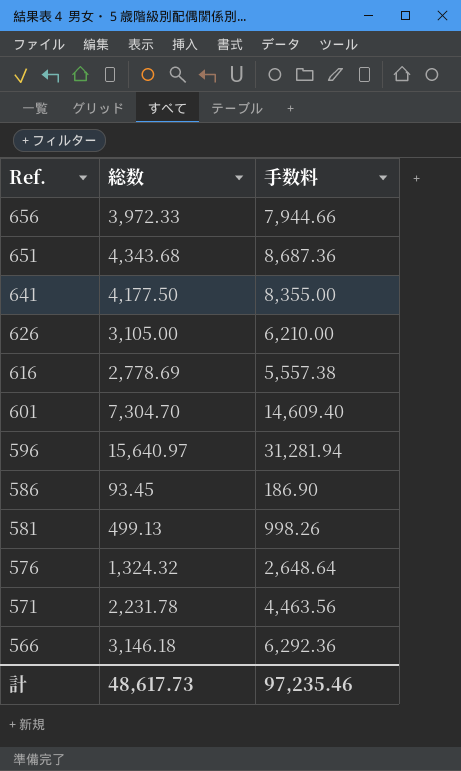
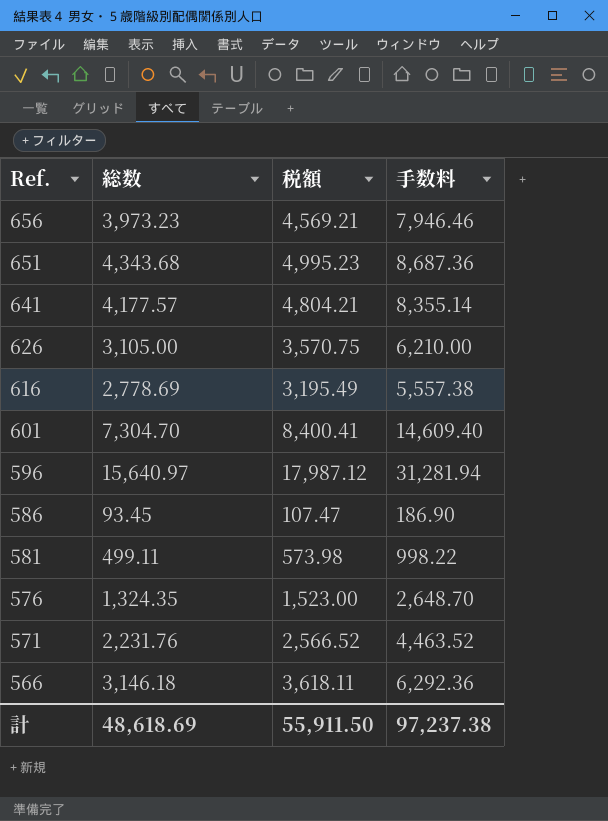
column 税額 | formula: none -> [総数] * 1.15
656 | 総数: 3,972.33 -> 3,973.23
656 | 手数料: 7,944.66 -> 7,946.46
641 | 総数: 4,177.50 -> 4,177.57
641 | 手数料: 8,355.00 -> 8,355.14
581 | 総数: 499.13 -> 499.11
581 | 手数料: 998.26 -> 998.22
576 | 総数: 1,324.32 -> 1,324.35
576 | 手数料: 2,648.64 -> 2,648.70
571 | 総数: 2,231.78 -> 2,231.76
571 | 手数料: 4,463.56 -> 4,463.52
計 | 総数: 48,617.73 -> 48,618.69
計 | 手数料: 97,235.46 -> 97,237.38

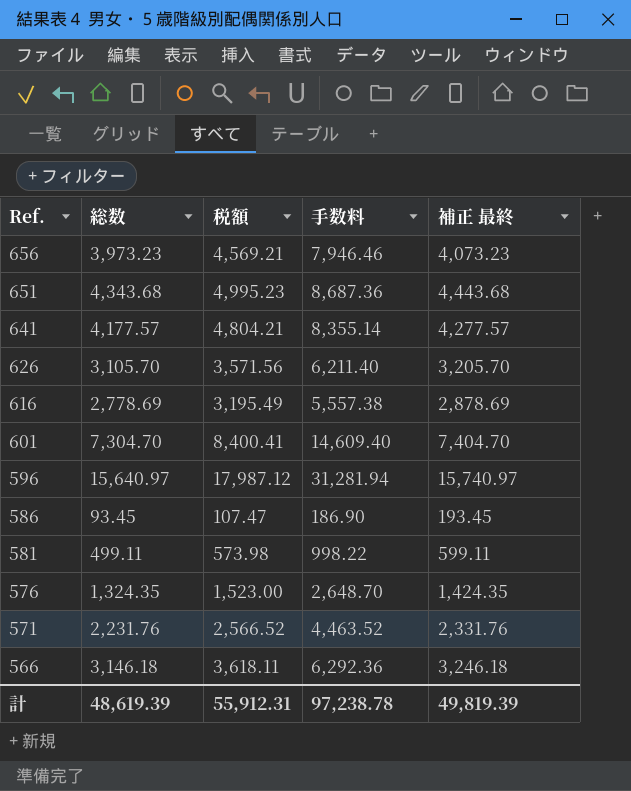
column 補正 最終 | formula: none -> [総数] + 100
626 | 総数: 3,105.00 -> 3,105.70
626 | 税額: 3,570.75 -> 3,571.56
626 | 手数料: 6,210.00 -> 6,211.40
計 | 総数: 48,618.69 -> 48,619.39
計 | 税額: 55,911.50 -> 55,912.31
計 | 手数料: 97,237.38 -> 97,238.78

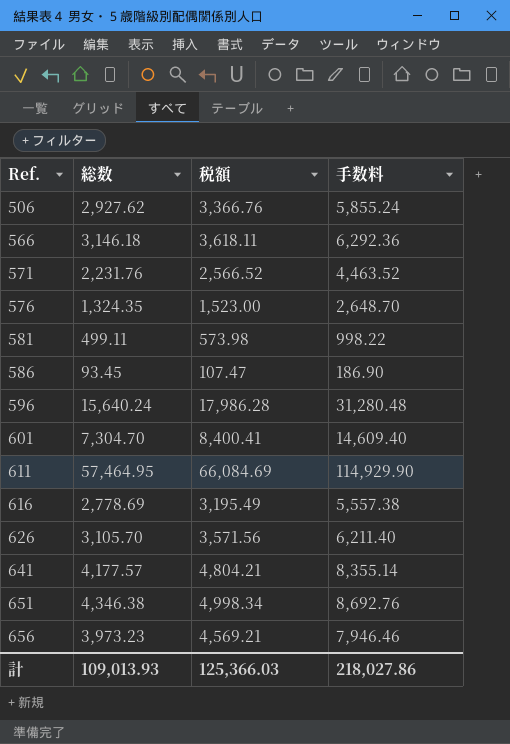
row order: Ref. descending -> Ref. ascending
column 補正 最終 | formula: [総数] + 100 -> none
row 506: none -> 2,927.62 | 3,366.76 | 5,855.24
596 | 総数: 15,640.97 -> 15,640.24
596 | 税額: 17,987.12 -> 17,986.28
596 | 手数料: 31,281.94 -> 31,280.48
row 611: none -> 57,464.95 | 66,084.69 | 114,929.90
651 | 総数: 4,343.68 -> 4,346.38
651 | 税額: 4,995.23 -> 4,998.34
651 | 手数料: 8,687.36 -> 8,692.76
計 | 総数: 48,619.39 -> 109,013.93
計 | 税額: 55,912.31 -> 125,366.03
計 | 手数料: 97,238.78 -> 218,027.86

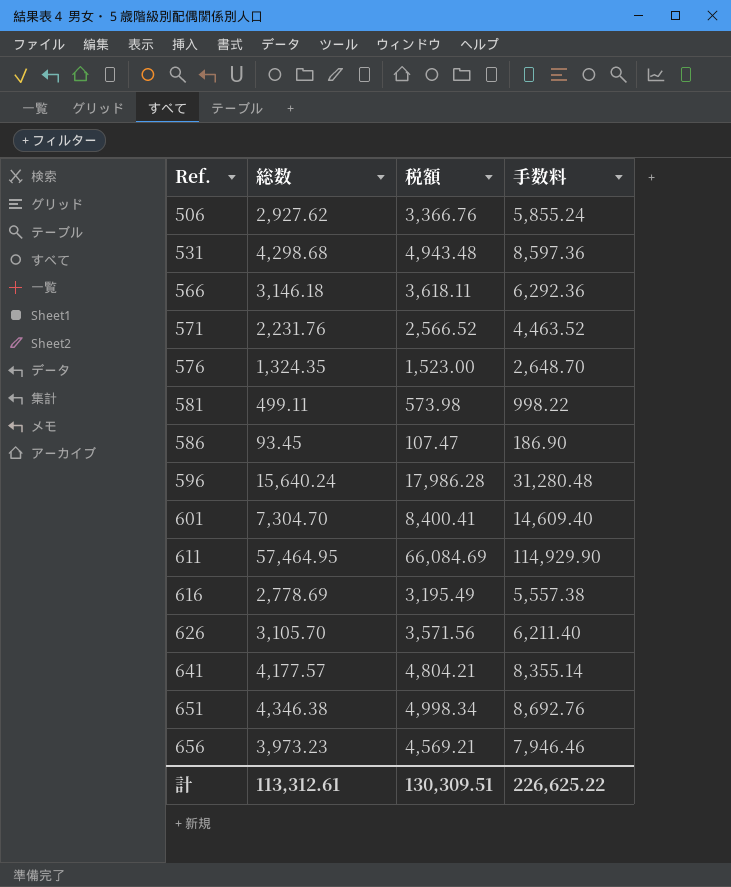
row 531: none -> 4,298.68 | 4,943.48 | 8,597.36
計 | 総数: 109,013.93 -> 113,312.61
計 | 税額: 125,366.03 -> 130,309.51
計 | 手数料: 218,027.86 -> 226,625.22

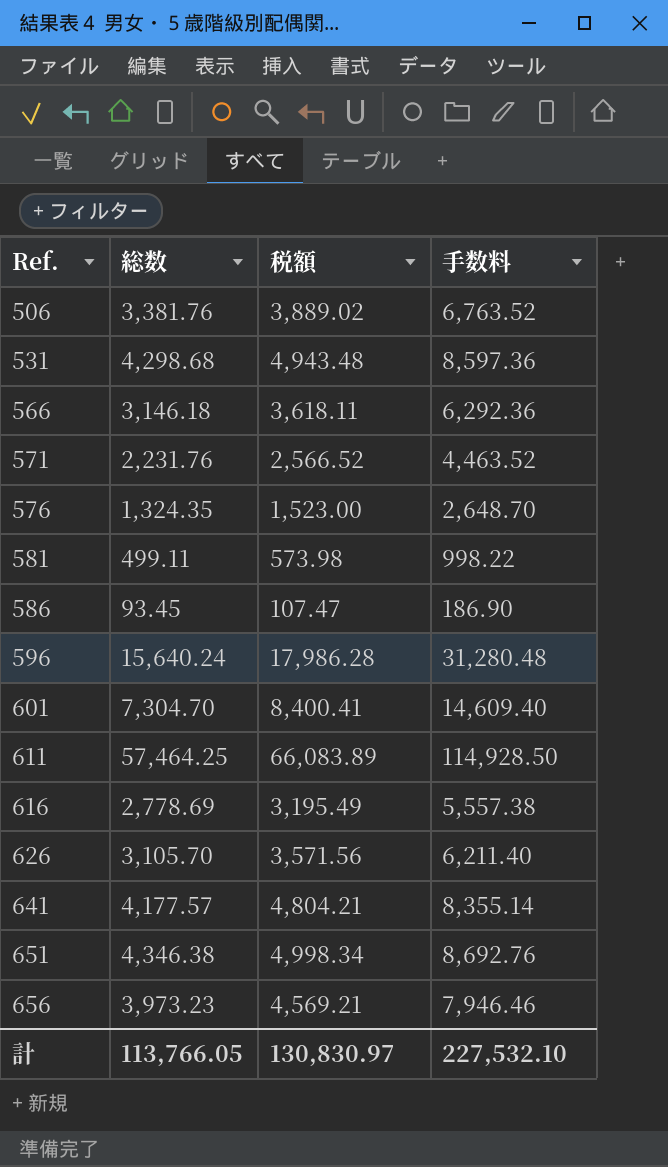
506 | 総数: 2,927.62 -> 3,381.76
506 | 税額: 3,366.76 -> 3,889.02
506 | 手数料: 5,855.24 -> 6,763.52
611 | 総数: 57,464.95 -> 57,464.25
611 | 税額: 66,084.69 -> 66,083.89
611 | 手数料: 114,929.90 -> 114,928.50
計 | 総数: 113,312.61 -> 113,766.05
計 | 税額: 130,309.51 -> 130,830.97
計 | 手数料: 226,625.22 -> 227,532.10

